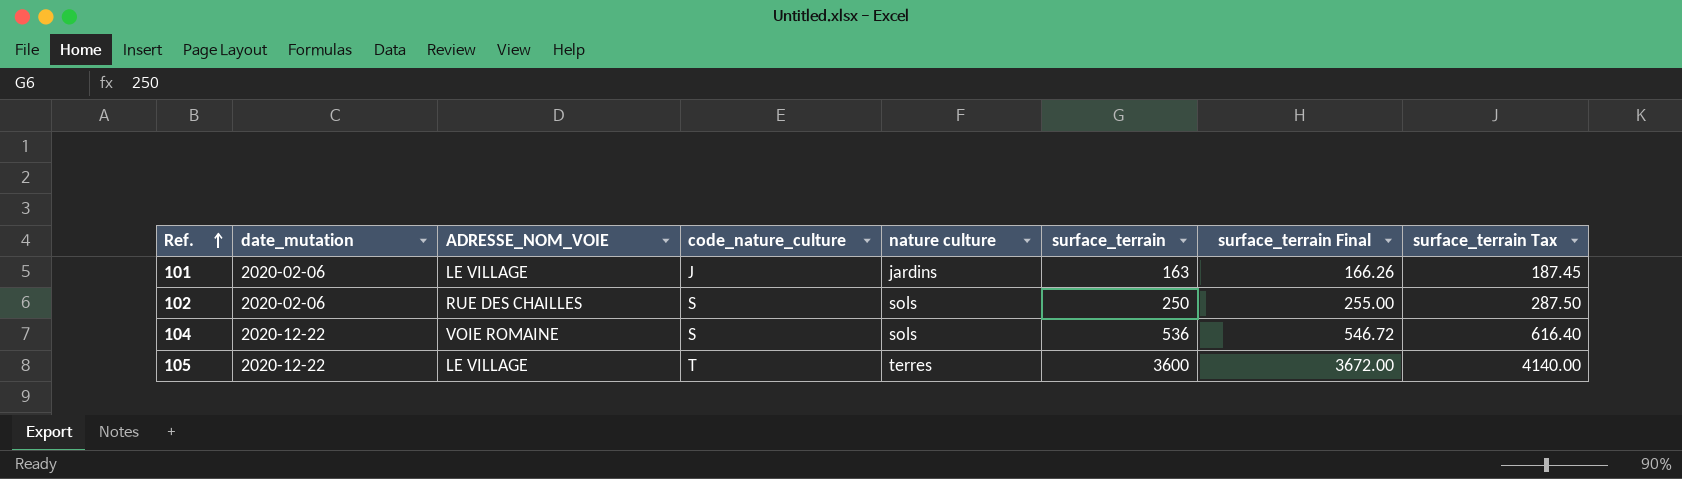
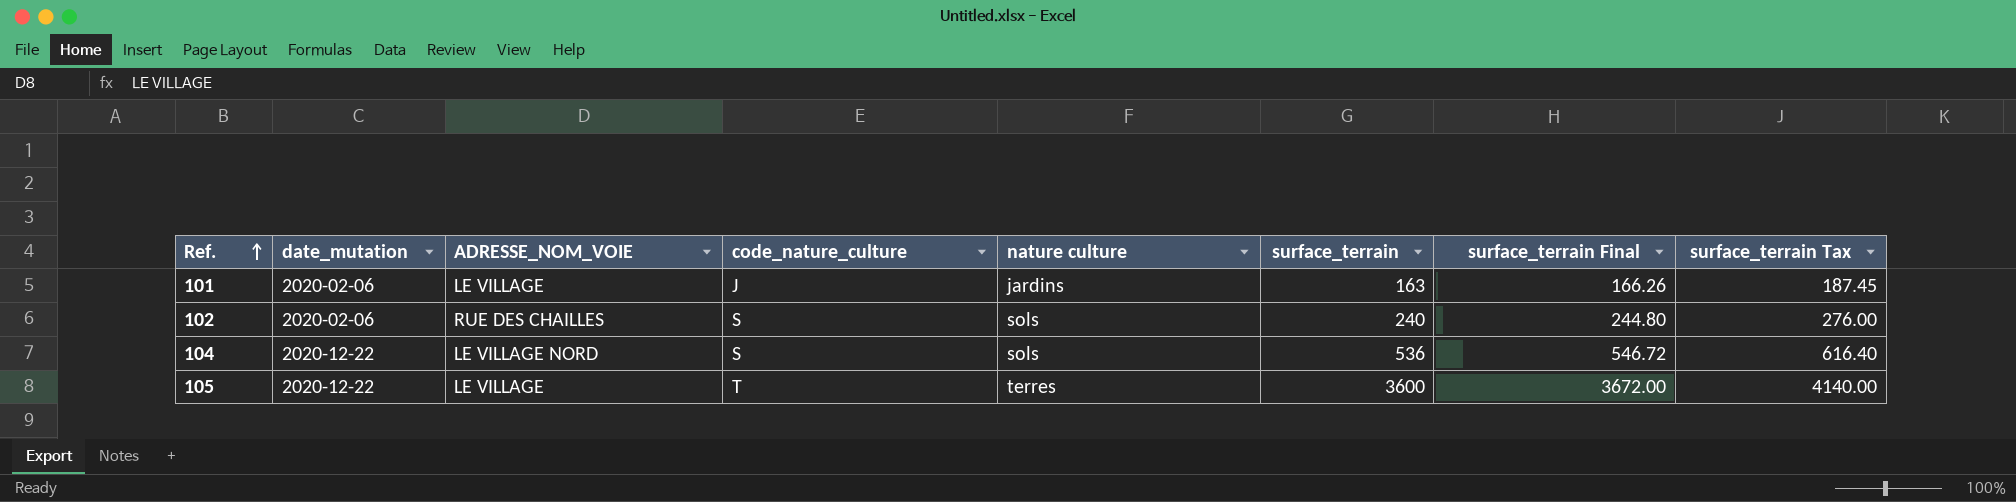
102 | surface_terrain: 250 -> 240
102 | surface_terrain Final: 255.00 -> 244.80
102 | surface_terrain Tax: 287.50 -> 276.00
104 | ADRESSE_NOM_VOIE: VOIE ROMAINE -> LE VILLAGE NORD

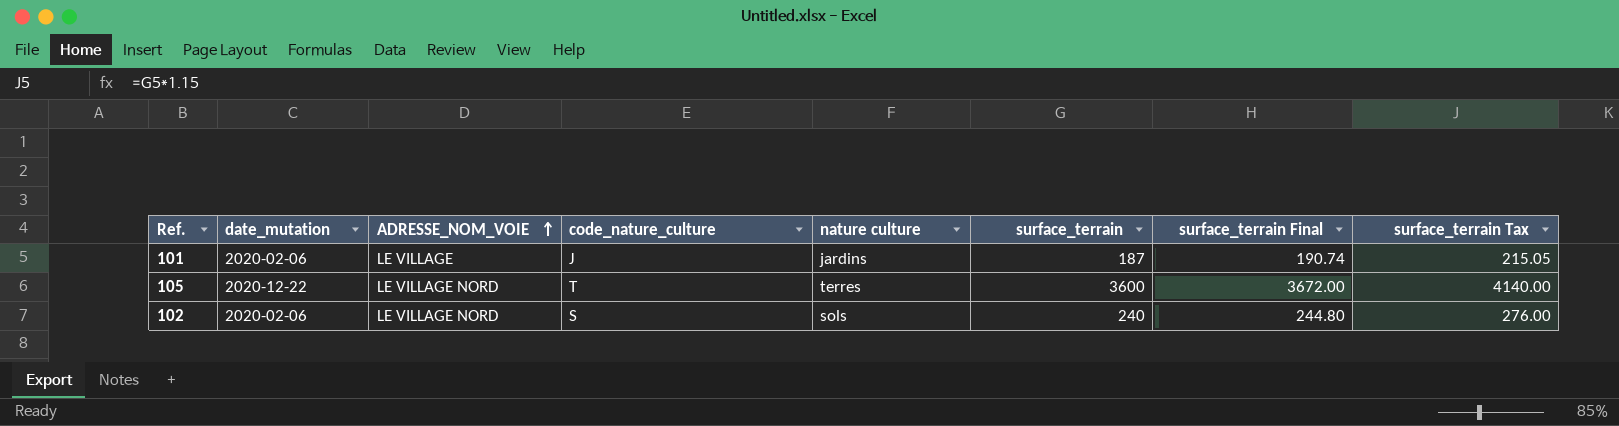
row order: Ref. ascending -> ADRESSE_NOM_VOIE ascending
row 104: 2020-12-22 | LE VILLAGE NORD | S | sols | 536 | 546.72 | 616.40 -> none
101 | surface_terrain: 163 -> 187
101 | surface_terrain Final: 166.26 -> 190.74
101 | surface_terrain Tax: 187.45 -> 215.05
105 | ADRESSE_NOM_VOIE: LE VILLAGE -> LE VILLAGE NORD
102 | ADRESSE_NOM_VOIE: RUE DES CHAILLES -> LE VILLAGE NORD

